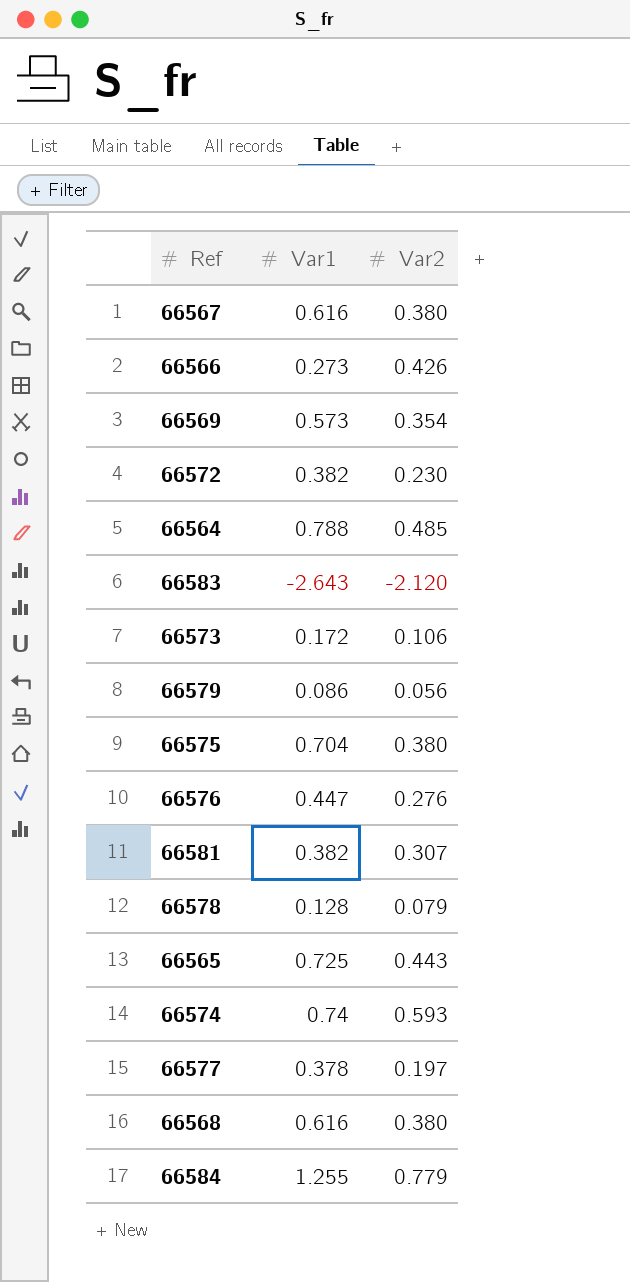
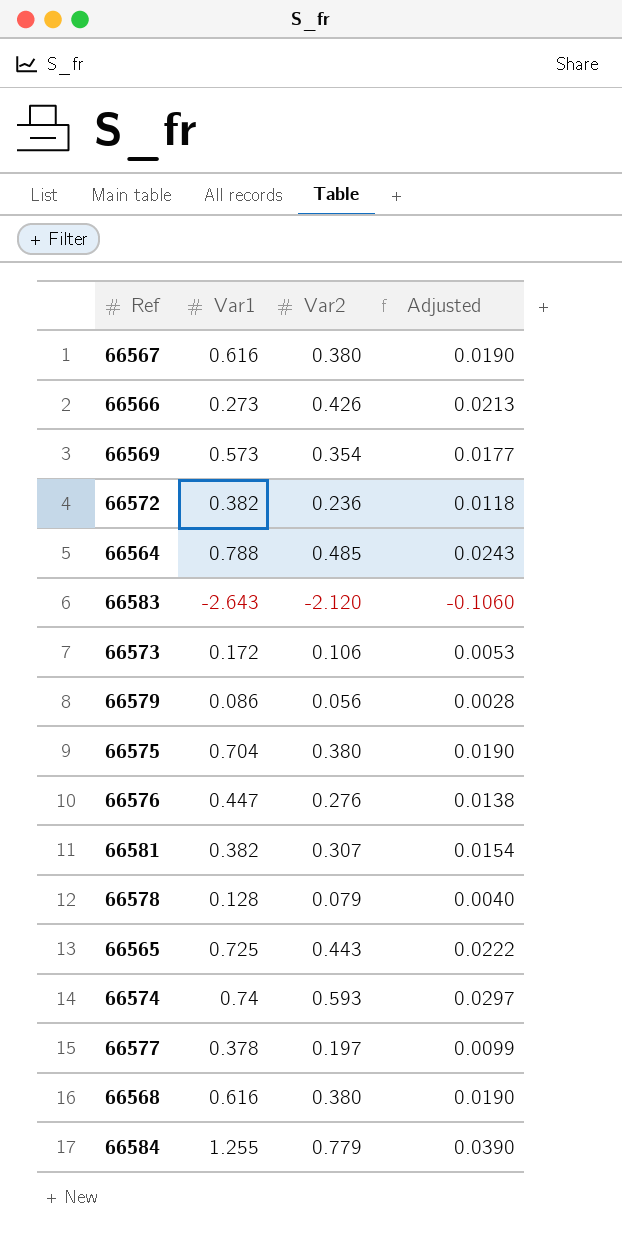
column Adjusted | formula: none -> [Var2] * 0.05
66572 | Var2: 0.230 -> 0.236

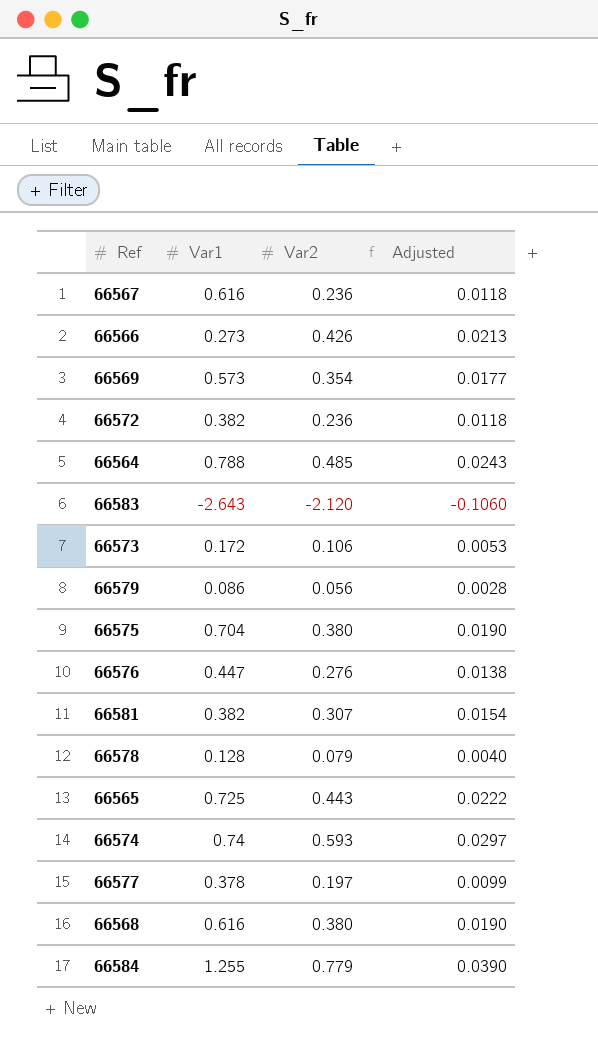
66567 | Var2: 0.380 -> 0.236
66567 | Adjusted: 0.0190 -> 0.0118

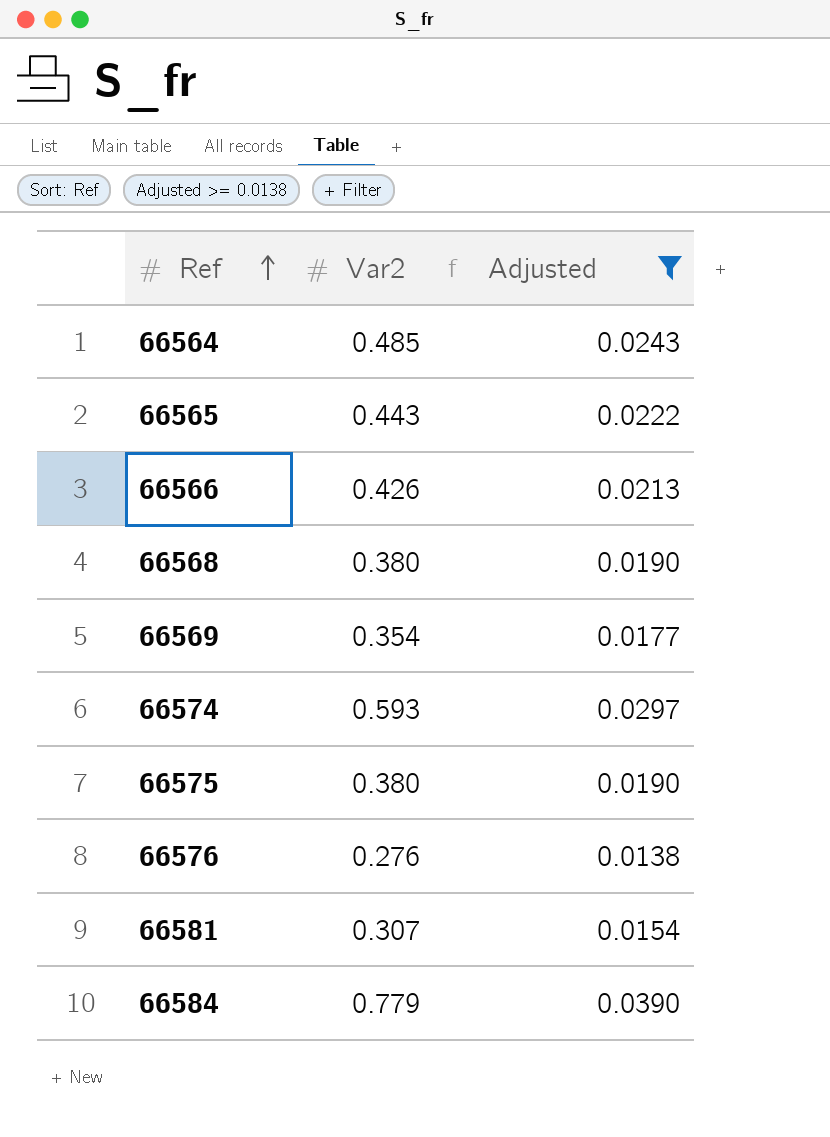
filter: none -> Adjusted >= 0.0138
row order: none -> Ref ascending
column Var1 | position: 2 -> none

